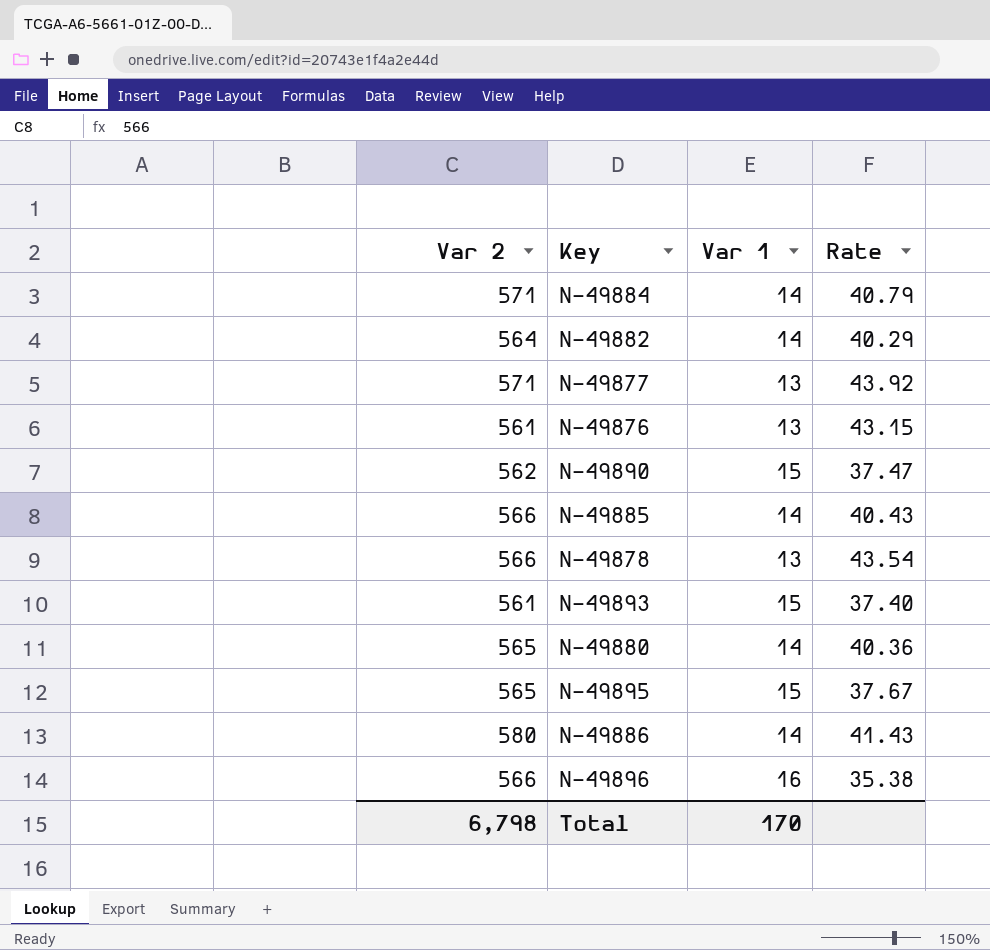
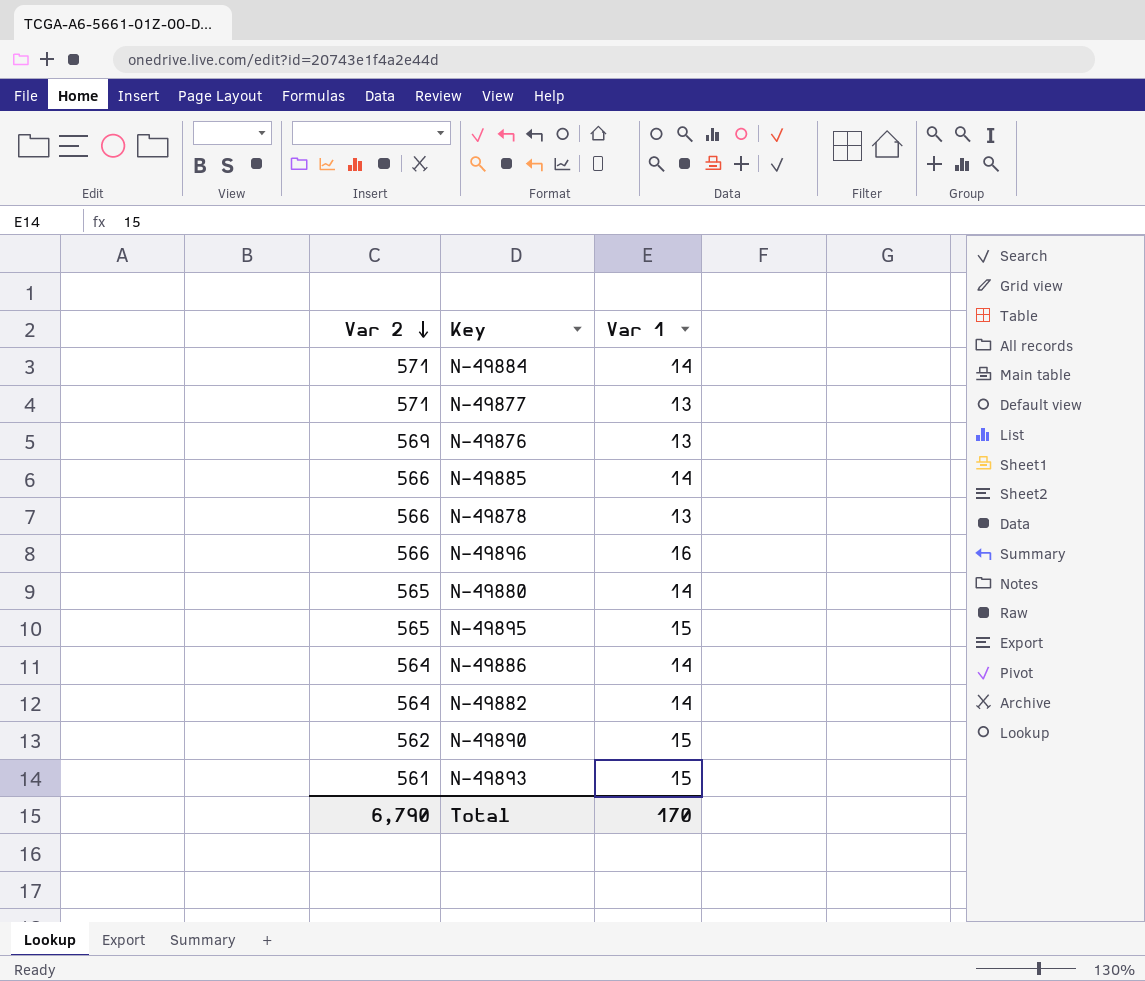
row order: none -> Var 2 descending
column Rate | formula: [Var 2] / [Var 1] -> none
N-49876 | Var 2: 561 -> 569
N-49886 | Var 2: 580 -> 564
Total | Var 2: 6,798 -> 6,790

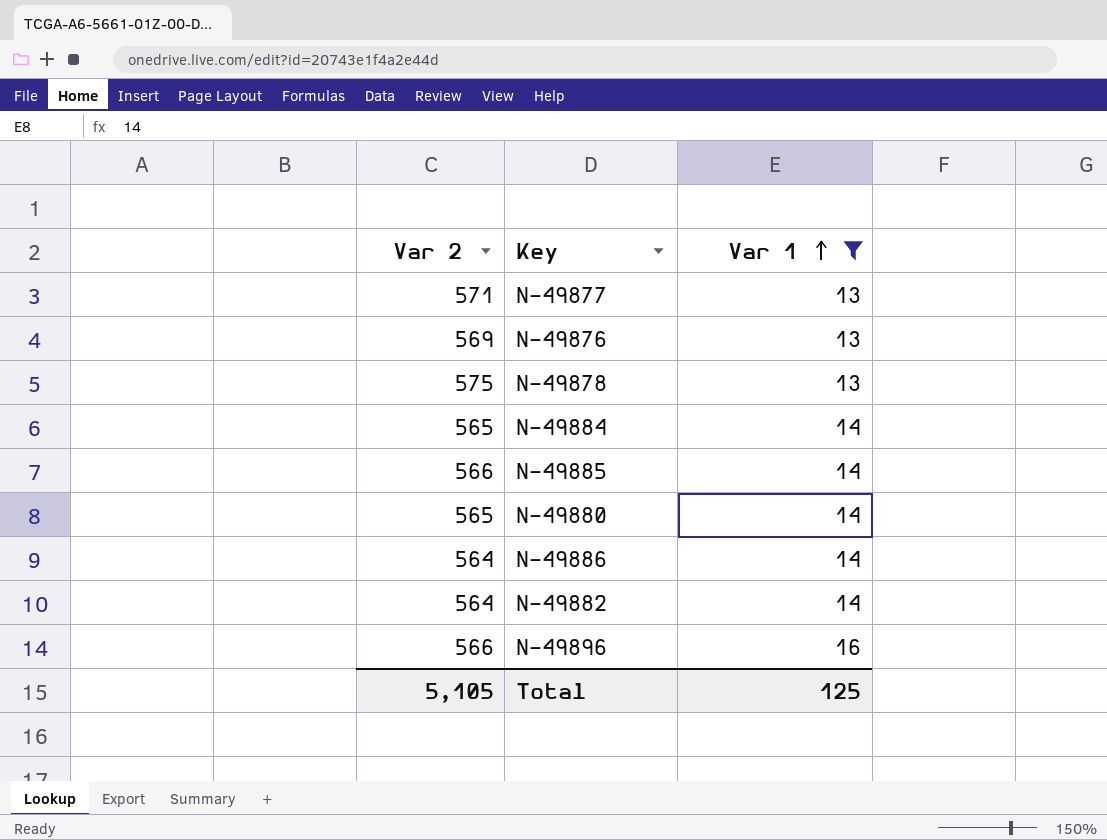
filter: none -> Var 1 != 15
row order: Var 2 descending -> Var 1 ascending
N-49878 | Var 2: 566 -> 575
N-49884 | Var 2: 571 -> 565
Total | Var 2: 6,790 -> 5,105
Total | Var 1: 170 -> 125

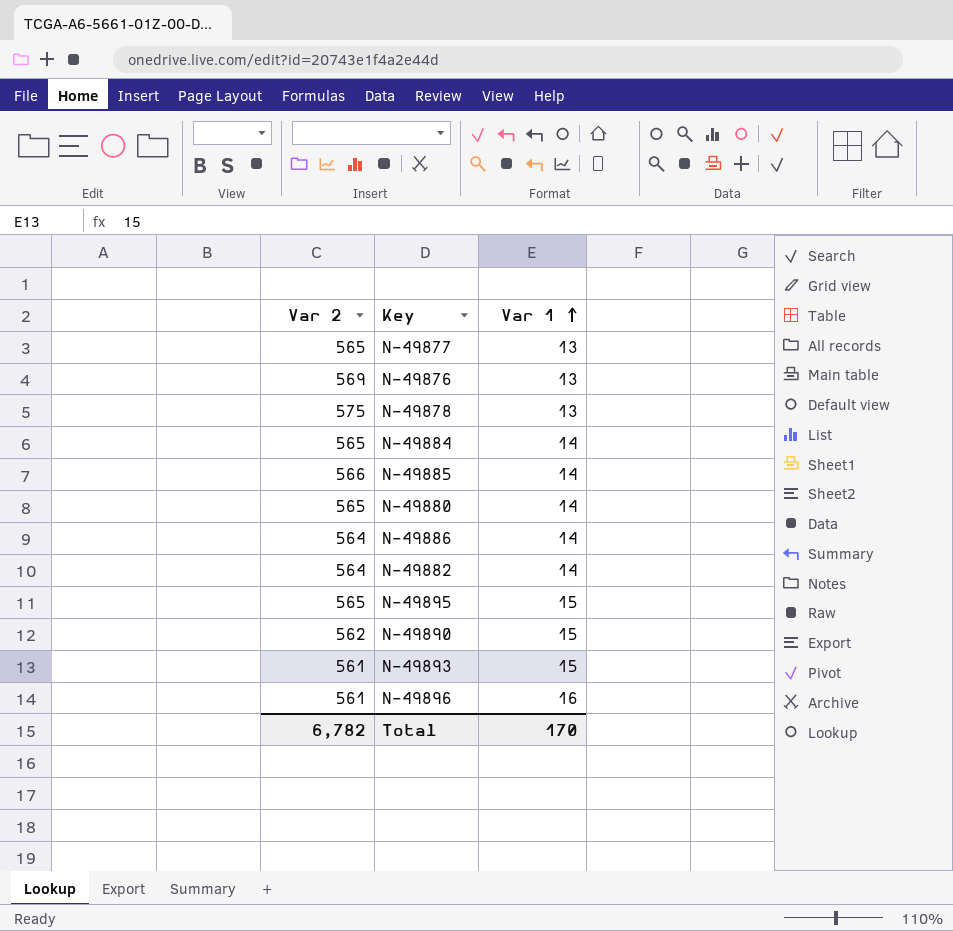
filter: Var 1 != 15 -> none
N-49877 | Var 2: 571 -> 565
N-49896 | Var 2: 566 -> 561
Total | Var 2: 5,105 -> 6,782
Total | Var 1: 125 -> 170

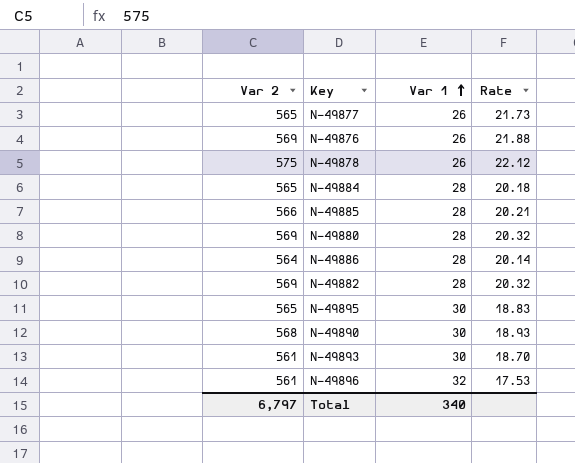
column Rate | formula: none -> [Var 2] / [Var 1]
N-49877 | Var 1: 13 -> 26
N-49876 | Var 1: 13 -> 26
N-49878 | Var 1: 13 -> 26
N-49884 | Var 1: 14 -> 28
N-49885 | Var 1: 14 -> 28
N-49880 | Var 2: 565 -> 569
N-49880 | Var 1: 14 -> 28
N-49886 | Var 1: 14 -> 28
N-49882 | Var 2: 564 -> 569
N-49882 | Var 1: 14 -> 28
N-49895 | Var 1: 15 -> 30
N-49890 | Var 2: 562 -> 568
N-49890 | Var 1: 15 -> 30
N-49893 | Var 1: 15 -> 30
N-49896 | Var 1: 16 -> 32
Total | Var 2: 6,782 -> 6,797
Total | Var 1: 170 -> 340

